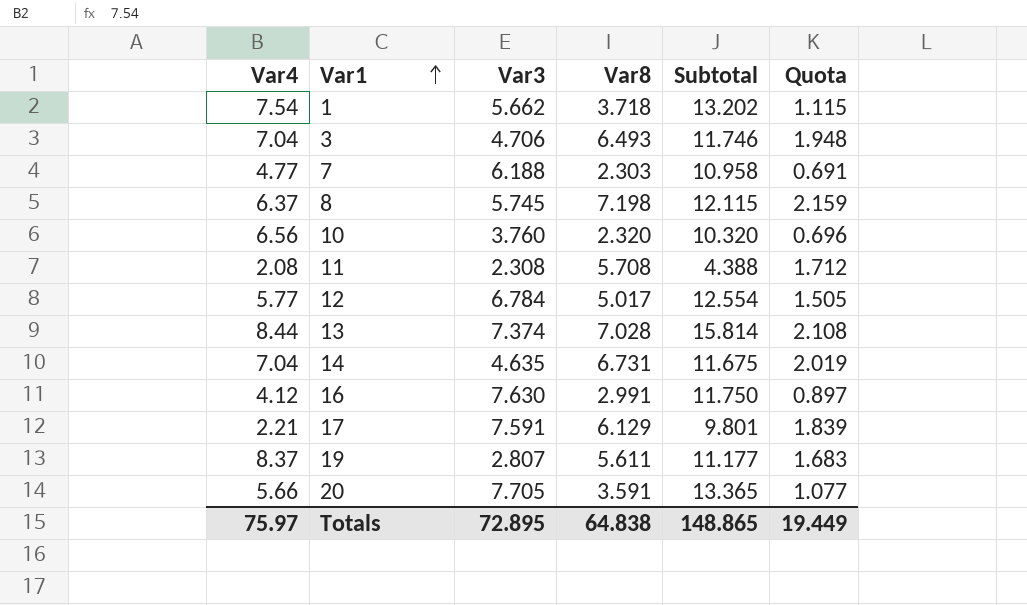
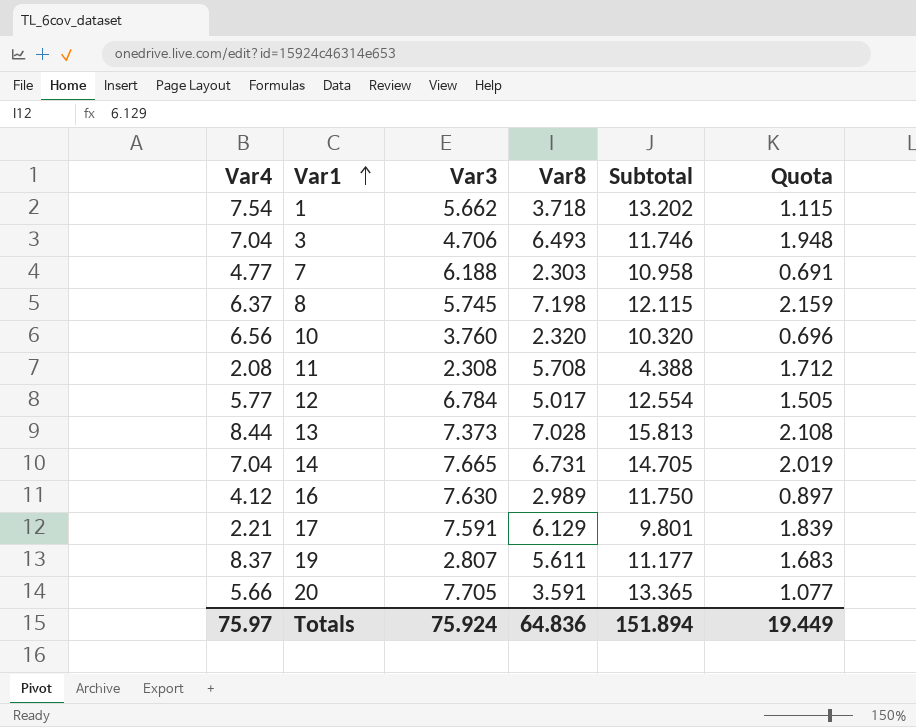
13 | Var3: 7.374 -> 7.373
13 | Subtotal: 15.814 -> 15.813
14 | Var3: 4.635 -> 7.665
14 | Subtotal: 11.675 -> 14.705
16 | Var8: 2.991 -> 2.989
Totals | Var3: 72.895 -> 75.924
Totals | Var8: 64.838 -> 64.836
Totals | Subtotal: 148.865 -> 151.894

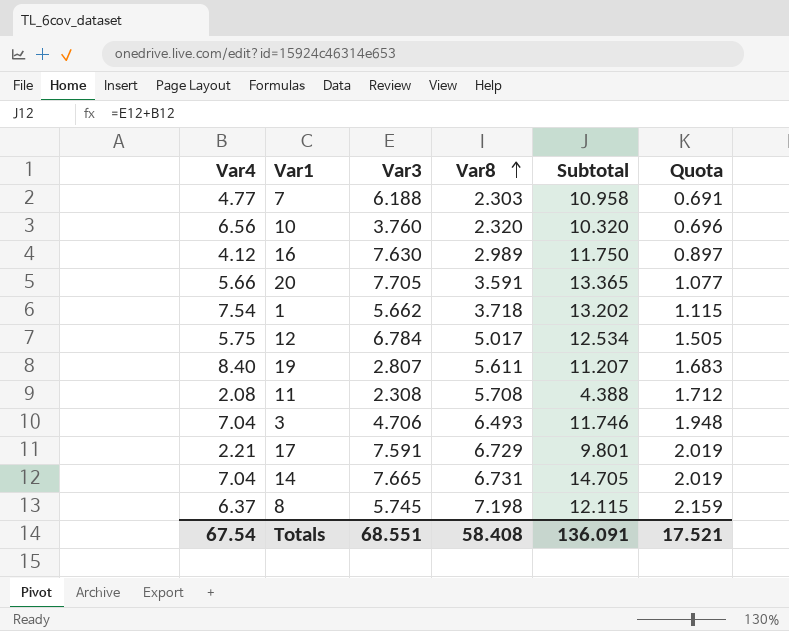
row order: Var1 ascending -> Var8 ascending
row 13: 8.44 | 7.373 | 7.028 | 15.813 | 2.108 -> none
12 | Var4: 5.77 -> 5.75
12 | Subtotal: 12.554 -> 12.534
19 | Var4: 8.37 -> 8.40
19 | Subtotal: 11.177 -> 11.207
17 | Var8: 6.129 -> 6.729
17 | Quota: 1.839 -> 2.019
Totals | Var4: 75.97 -> 67.54
Totals | Var3: 75.924 -> 68.551
Totals | Var8: 64.836 -> 58.408
Totals | Subtotal: 151.894 -> 136.091
Totals | Quota: 19.449 -> 17.521

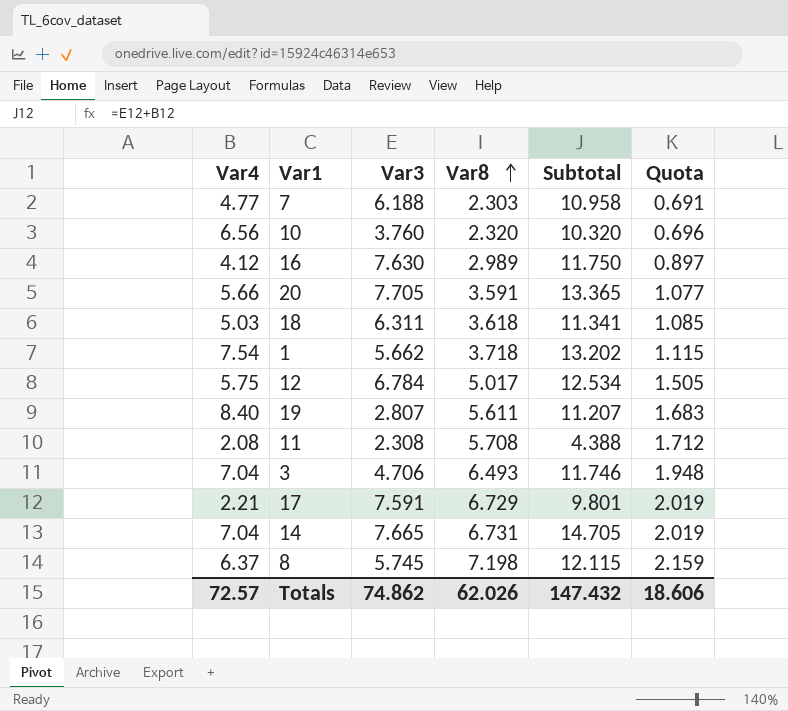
row 18: none -> 5.03 | 6.311 | 3.618 | 11.341 | 1.085
Totals | Var4: 67.54 -> 72.57
Totals | Var3: 68.551 -> 74.862
Totals | Var8: 58.408 -> 62.026
Totals | Subtotal: 136.091 -> 147.432
Totals | Quota: 17.521 -> 18.606

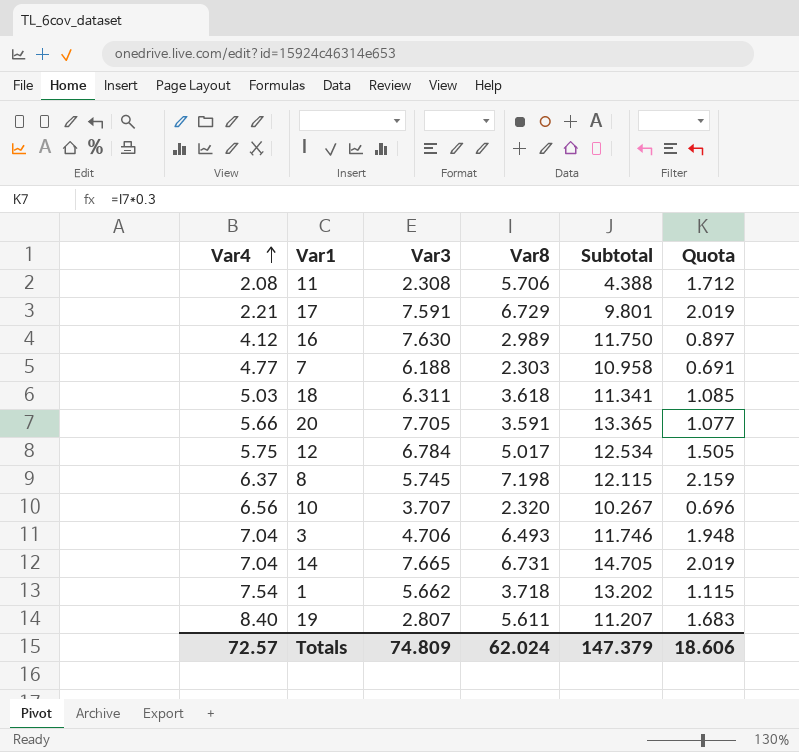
row order: Var8 ascending -> Var4 ascending
11 | Var8: 5.708 -> 5.706
10 | Var3: 3.760 -> 3.707
10 | Subtotal: 10.320 -> 10.267
Totals | Var3: 74.862 -> 74.809
Totals | Var8: 62.026 -> 62.024
Totals | Subtotal: 147.432 -> 147.379

